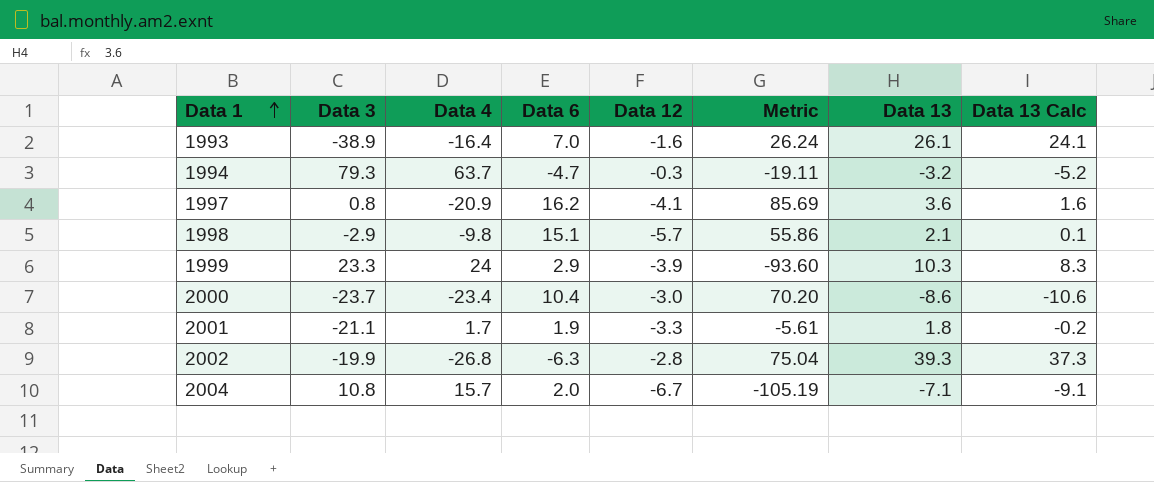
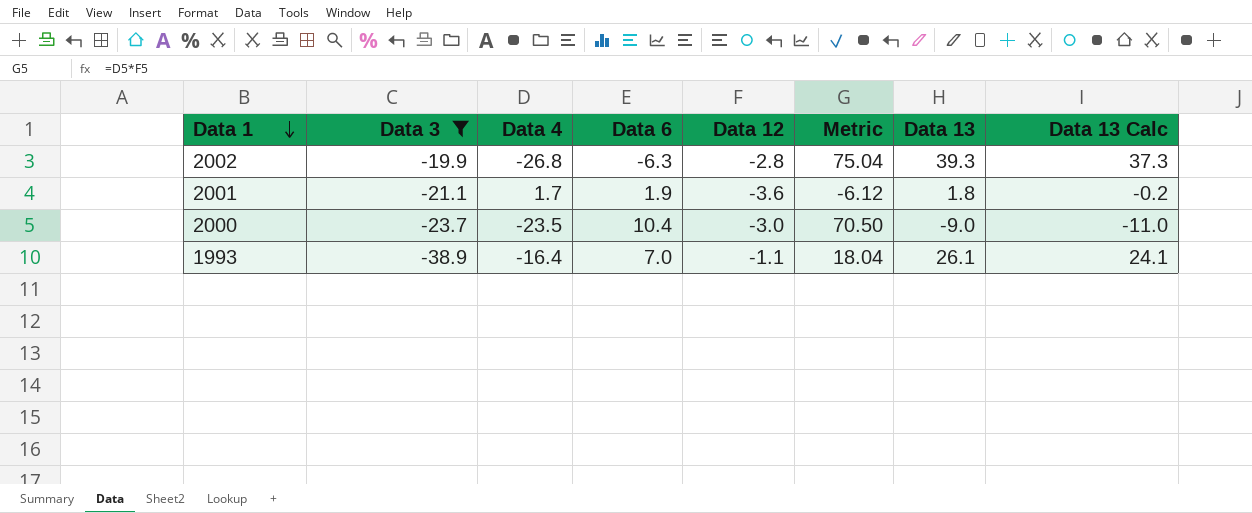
filter: none -> Data 3 <= -19.9
row order: Data 1 ascending -> Data 1 descending
2001 | Data 12: -3.3 -> -3.6
2001 | Metric: -5.61 -> -6.12
2000 | Data 4: -23.4 -> -23.5
2000 | Metric: 70.20 -> 70.50
2000 | Data 13: -8.6 -> -9.0
2000 | Data 13 Calc: -10.6 -> -11.0
1993 | Data 12: -1.6 -> -1.1
1993 | Metric: 26.24 -> 18.04

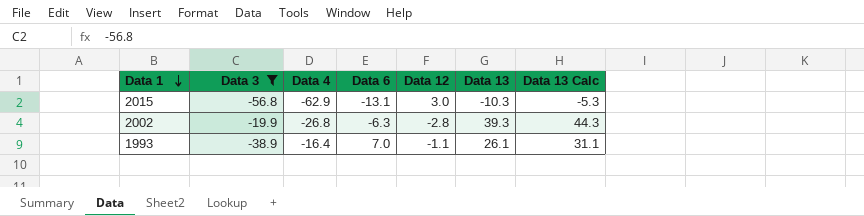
column Metric | formula: [Data 4] * [Data 12] -> none
column Data 13 Calc | formula: [Data 13] - 2 -> [Data 13] + 5
row 2001: -21.1 | 1.7 | 1.9 | -3.6 | -6.12 | 1.8 | -0.2 -> none
row 2000: -23.7 | -23.5 | 10.4 | -3.0 | 70.50 | -9.0 | -11.0 -> none
row 2015: none -> -56.8 | -62.9 | -13.1 | 3.0 | -10.3 | -5.3

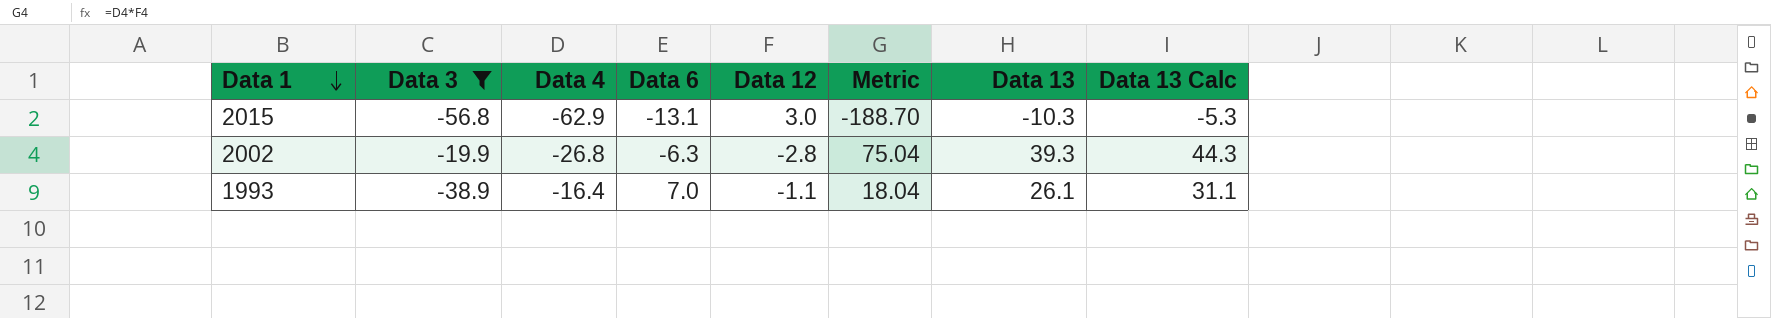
column Metric | formula: none -> [Data 4] * [Data 12]

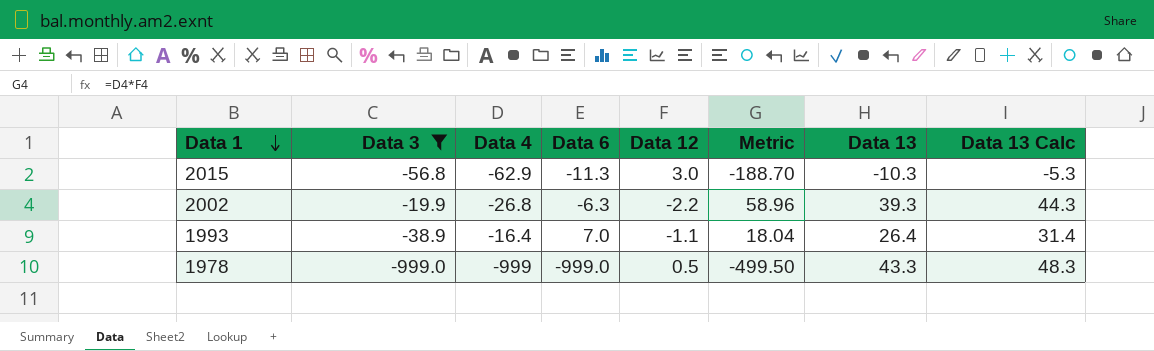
2015 | Data 6: -13.1 -> -11.3
2002 | Data 12: -2.8 -> -2.2
2002 | Metric: 75.04 -> 58.96
1993 | Data 13: 26.1 -> 26.4
1993 | Data 13 Calc: 31.1 -> 31.4
row 1978: none -> -999.0 | -999 | -999.0 | 0.5 | -499.50 | 43.3 | 48.3

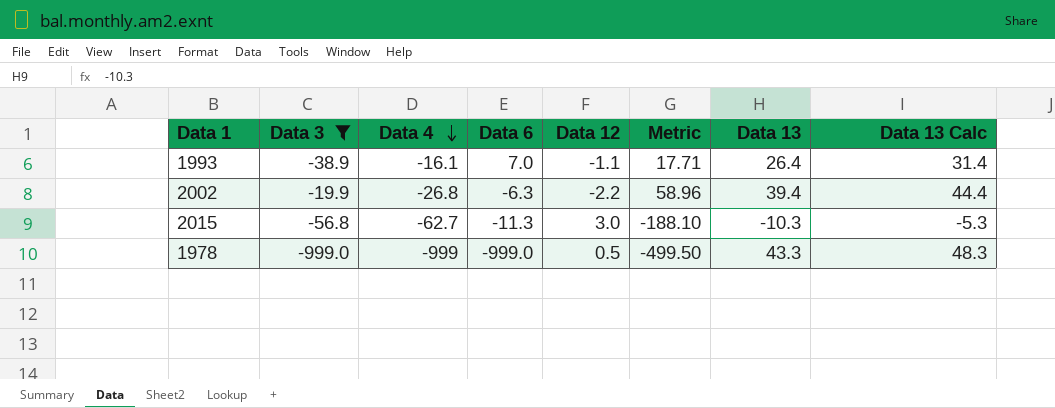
row order: Data 1 descending -> Data 4 descending
1993 | Data 4: -16.4 -> -16.1
1993 | Metric: 18.04 -> 17.71
2002 | Data 13: 39.3 -> 39.4
2002 | Data 13 Calc: 44.3 -> 44.4
2015 | Data 4: -62.9 -> -62.7
2015 | Metric: -188.70 -> -188.10

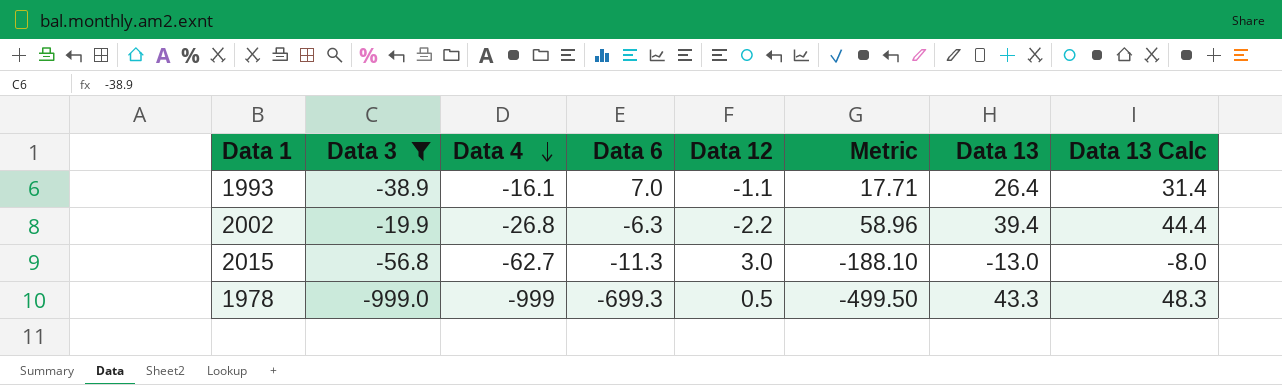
2015 | Data 13: -10.3 -> -13.0
2015 | Data 13 Calc: -5.3 -> -8.0
1978 | Data 6: -999.0 -> -699.3

